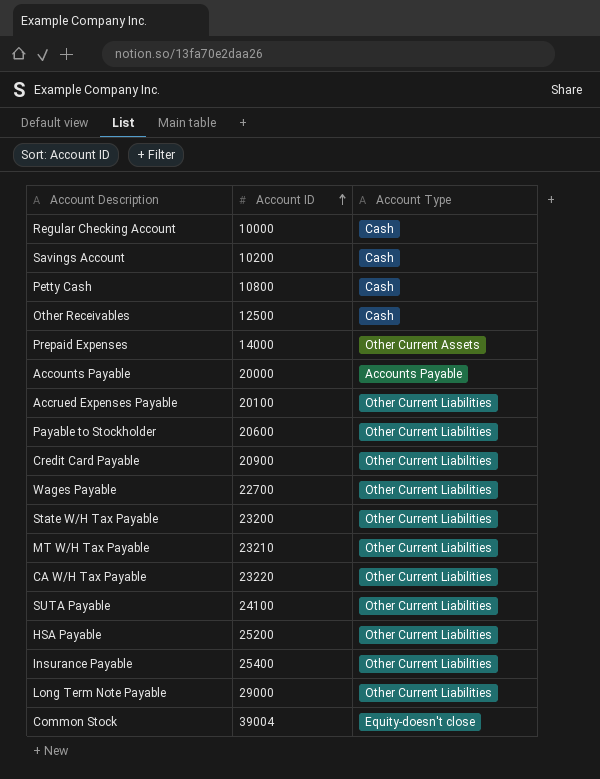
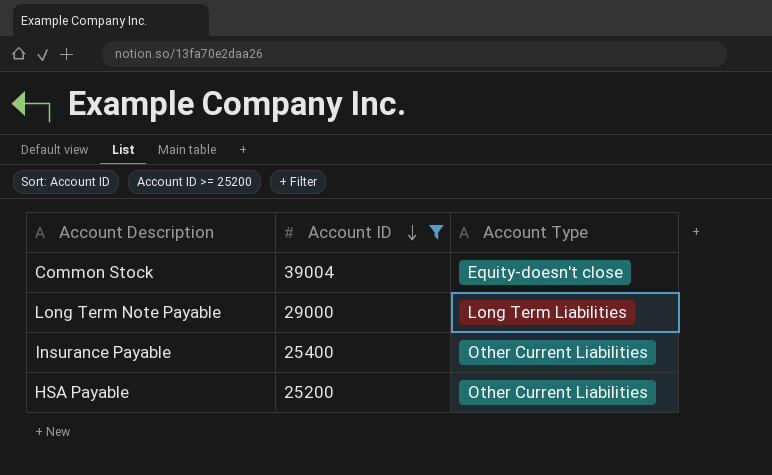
filter: none -> Account ID >= 25200
row order: Account ID ascending -> Account ID descending
Long Term Note Payable | Account Type: Other Current Liabilities -> Long Term Liabilities

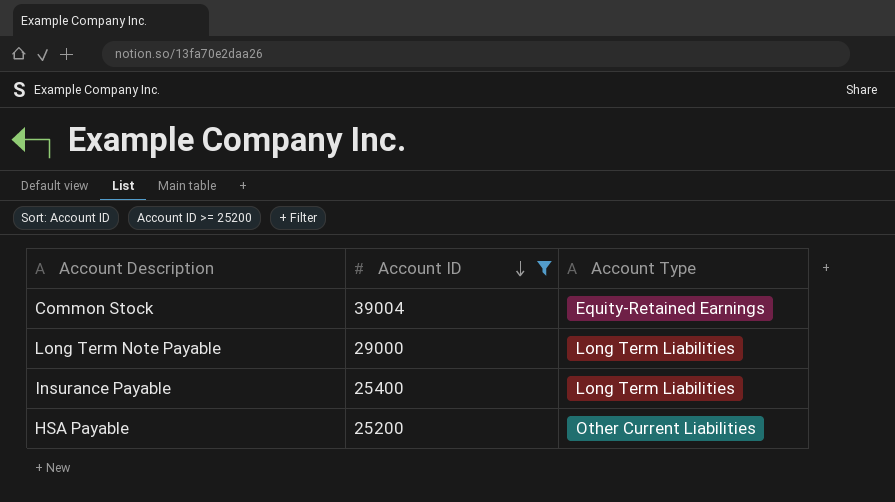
Common Stock | Account Type: Equity-doesn't close -> Equity-Retained Earnings
Insurance Payable | Account Type: Other Current Liabilities -> Long Term Liabilities

